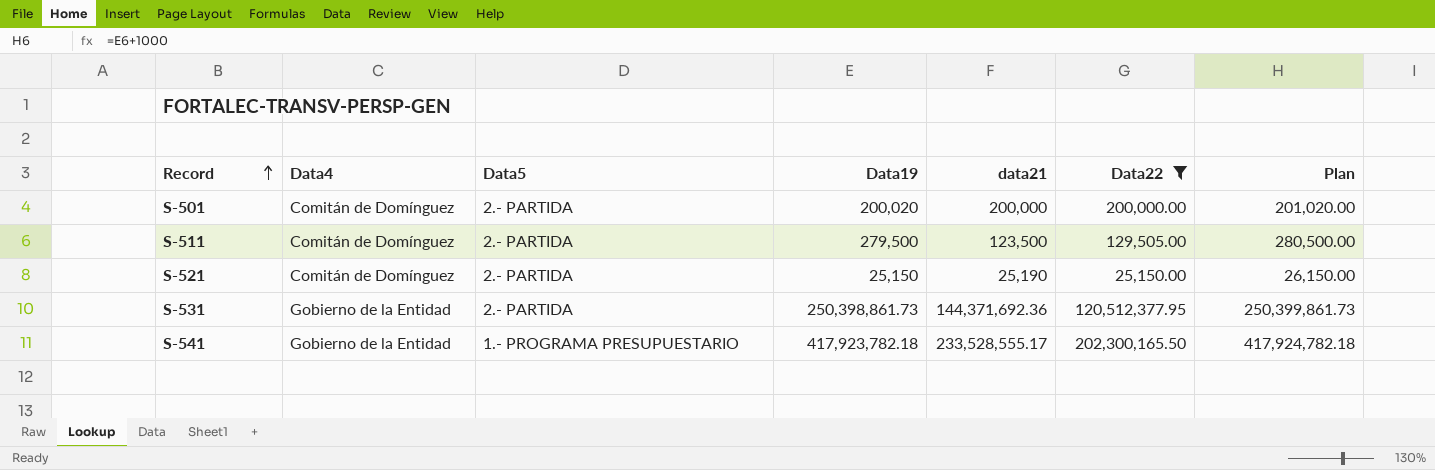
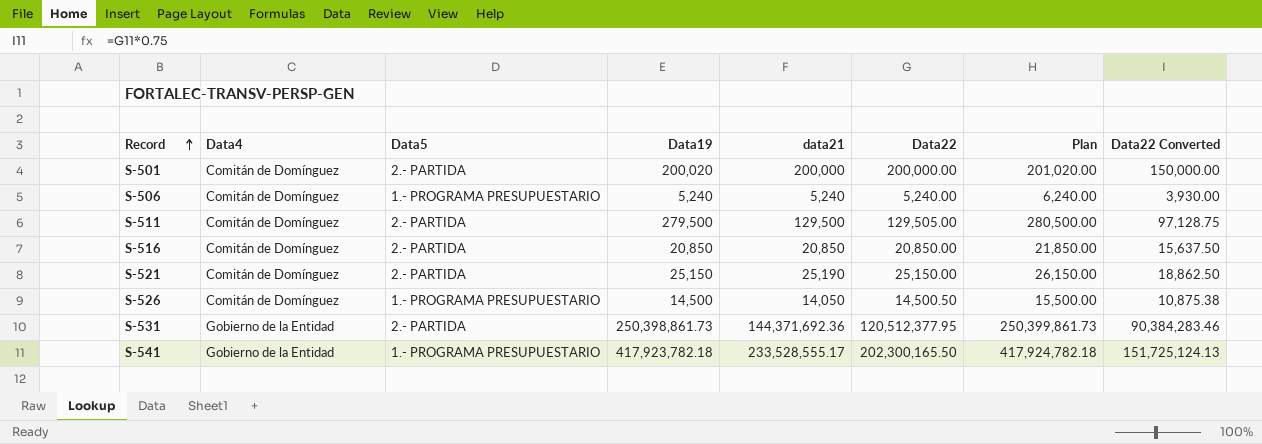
filter: Data22 >= 25,150.00 -> none
column Data22 Converted | formula: none -> [Data22] * 0.75
S-511 | data21: 123,500 -> 129,500

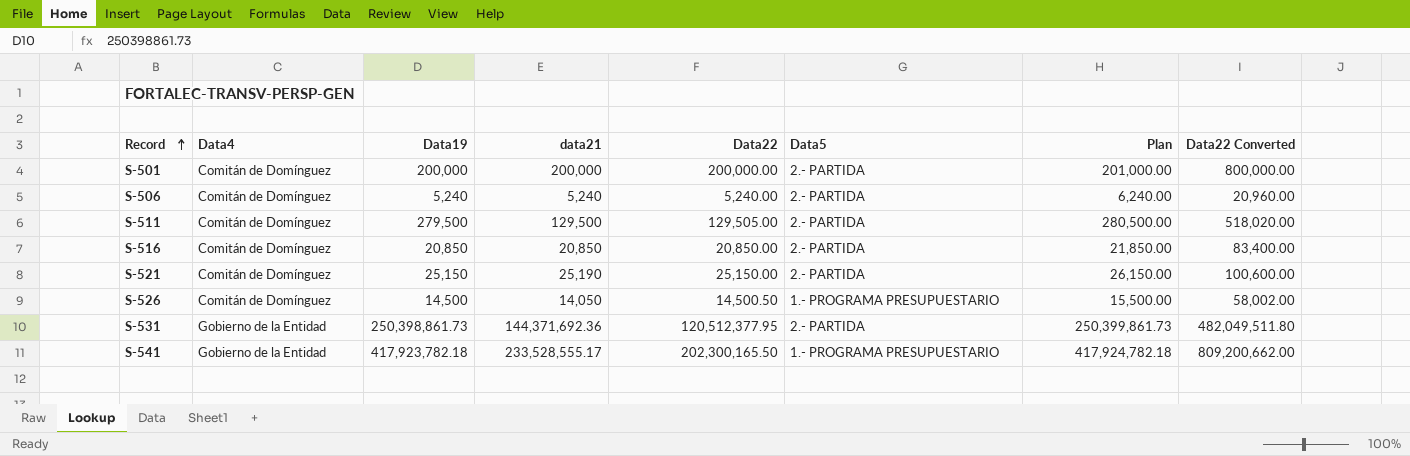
column Data5 | position: 3 -> 6
column Data22 Converted | formula: [Data22] * 0.75 -> [Data22] * 4
S-501 | Data19: 200,020 -> 200,000
S-501 | Plan: 201,020.00 -> 201,000.00
S-506 | Data5: 1.- PROGRAMA PRESUPUESTARIO -> 2.- PARTIDA

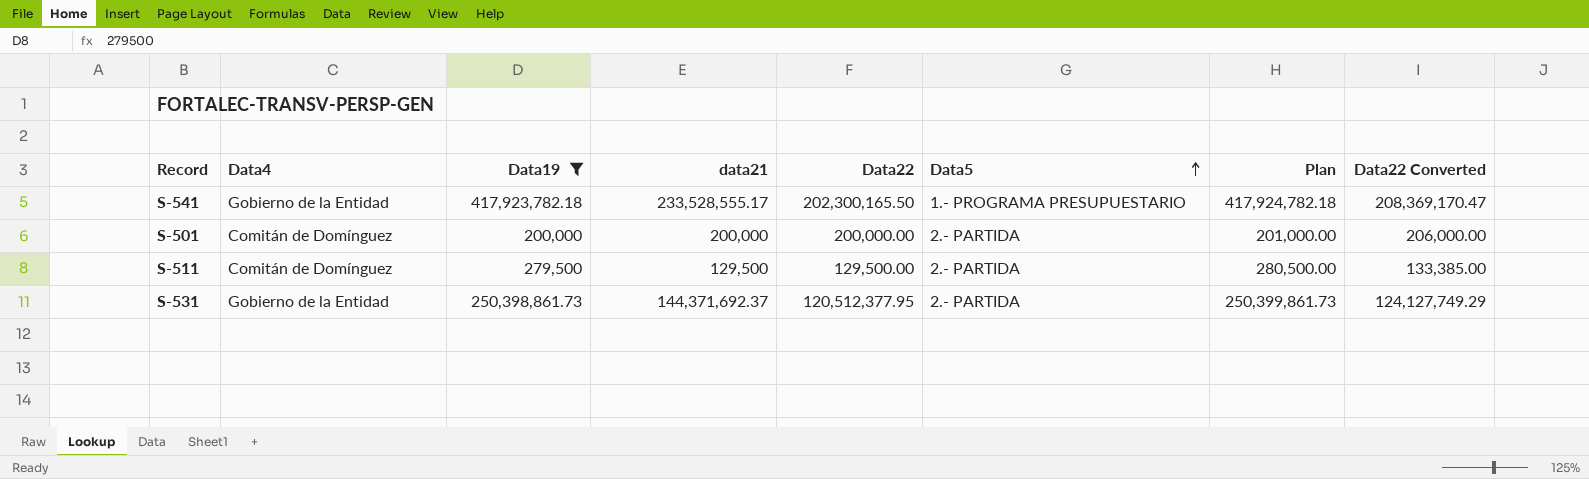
filter: none -> Data19 >= 200,000
row order: Record ascending -> Data5 ascending
column Data22 Converted | formula: [Data22] * 4 -> [Data22] * 1.03
S-511 | Data22: 129,505.00 -> 129,500.00
S-531 | data21: 144,371,692.36 -> 144,371,692.37

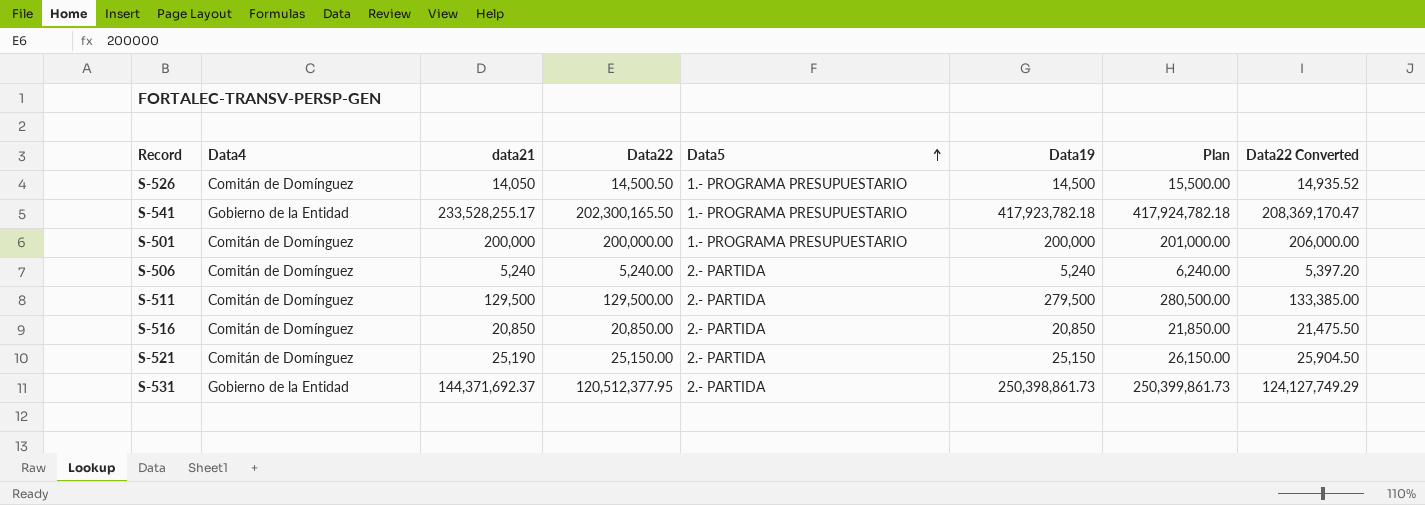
filter: Data19 >= 200,000 -> none
column Data19 | position: 3 -> 6
S-541 | data21: 233,528,555.17 -> 233,528,255.17
S-501 | Data5: 2.- PARTIDA -> 1.- PROGRAMA PRESUPUESTARIO

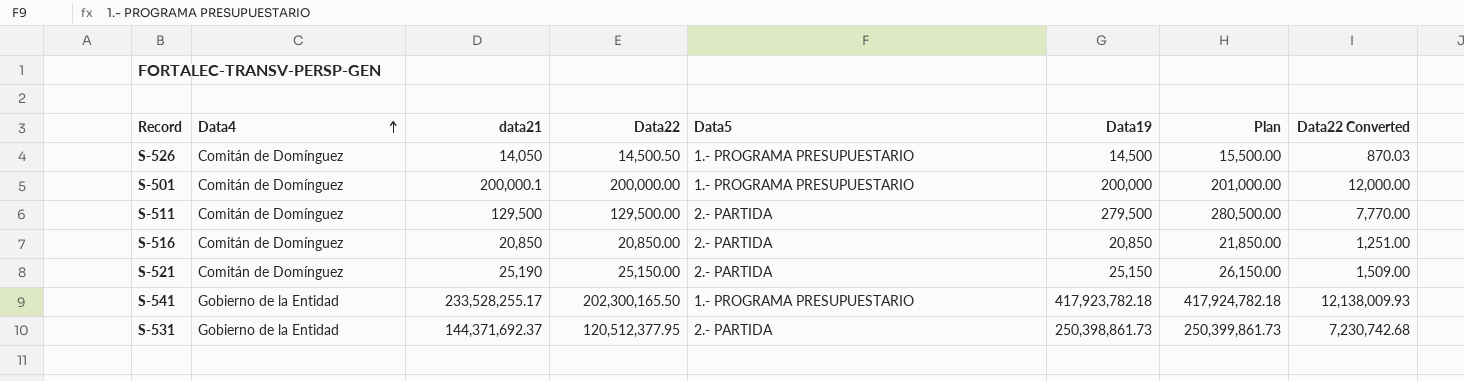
row order: Data5 ascending -> Data4 ascending
column Data22 Converted | formula: [Data22] * 1.03 -> [Data22] * 0.06
row S-506: Comitán de Domínguez | 5,240 | 5,240.00 | 2.- PARTIDA | 5,240 | 6,240.00 | 5,397.20 -> none
S-501 | data21: 200,000 -> 200,000.1

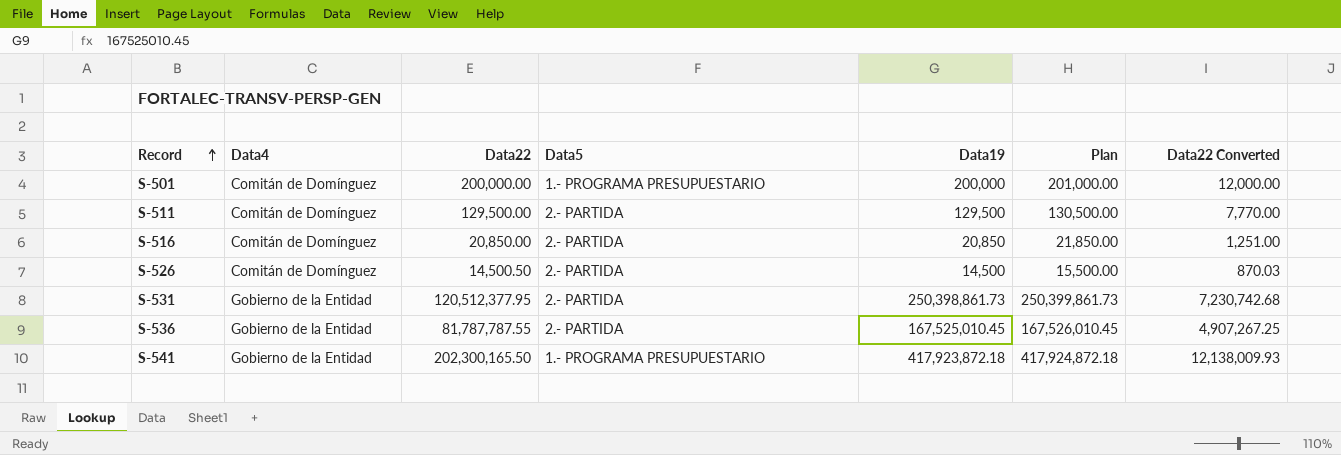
row order: Data4 ascending -> Record ascending
column data21 | position: 3 -> none
row S-521: Comitán de Domínguez | 25,190 | 25,150.00 | 2.- PARTIDA | 25,150 | 26,150.00 | 1,509.00 -> none
S-511 | Data19: 279,500 -> 129,500
S-511 | Plan: 280,500.00 -> 130,500.00
S-526 | Data5: 1.- PROGRAMA PRESUPUESTARIO -> 2.- PARTIDA
row S-536: none -> Gobierno de la Entidad | 81,787,787.55 | 2.- PARTIDA | 167,525,010.45 | 167,526,010.45 | 4,907,267.25
S-541 | Data19: 417,923,782.18 -> 417,923,872.18
S-541 | Plan: 417,924,782.18 -> 417,924,872.18

